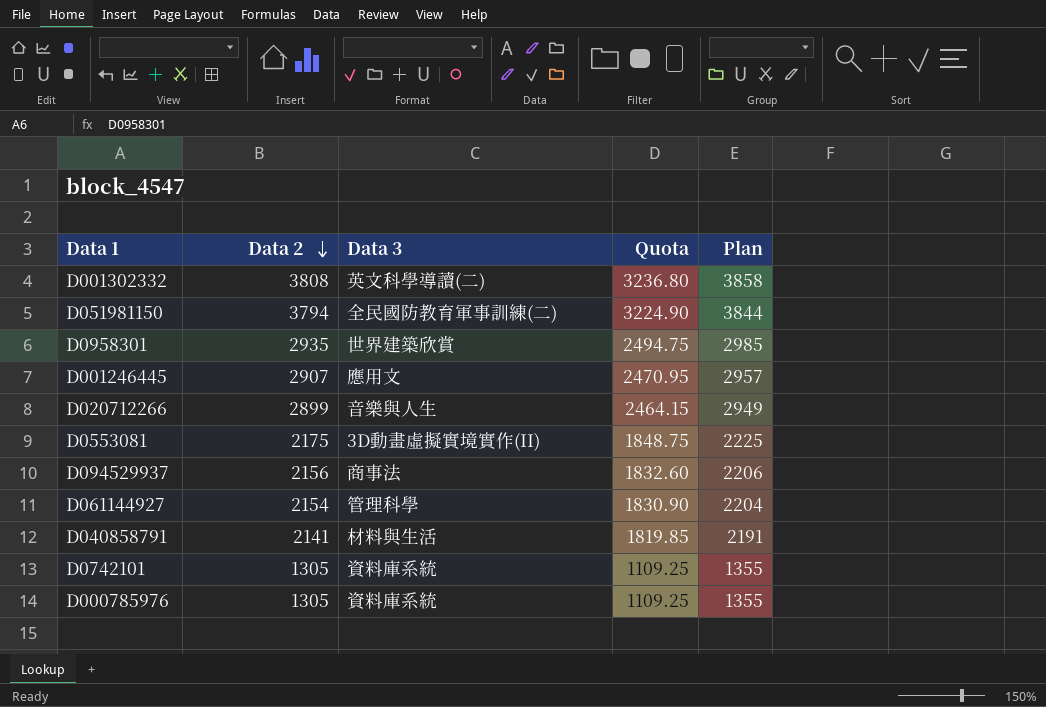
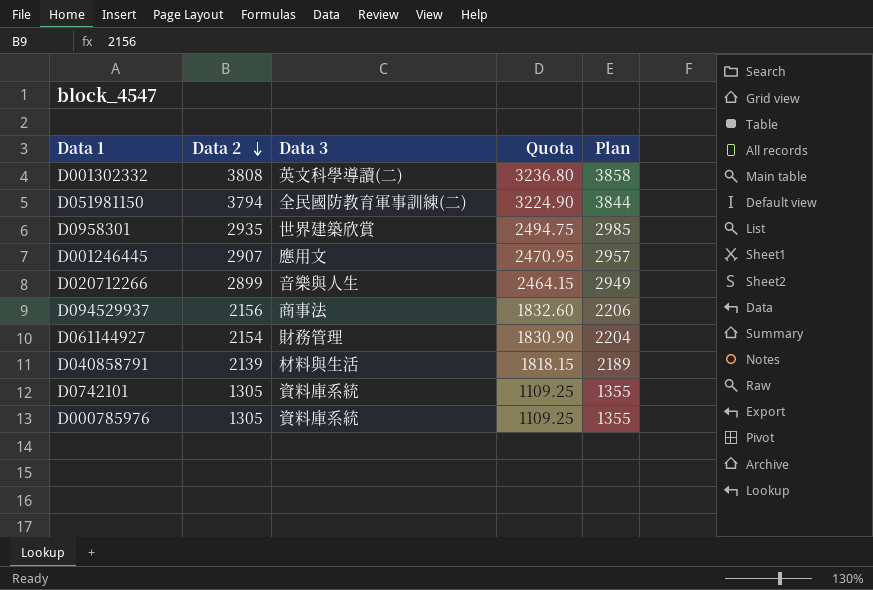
row D0553081: 2175 | 3D動畫虛擬實境實作(II) | 1848.75 | 2225 -> none
D061144927 | Data 3: 管理科學 -> 財務管理
D040858791 | Data 2: 2141 -> 2139
D040858791 | Quota: 1819.85 -> 1818.15
D040858791 | Plan: 2191 -> 2189

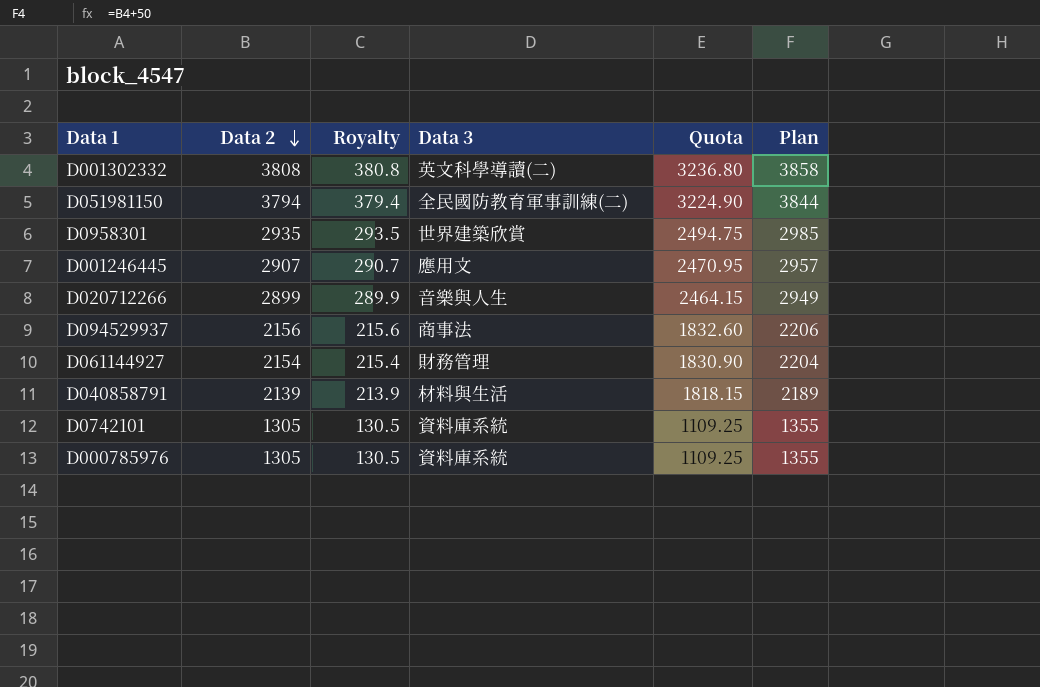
column Royalty | formula: none -> [Data 2] * 0.1

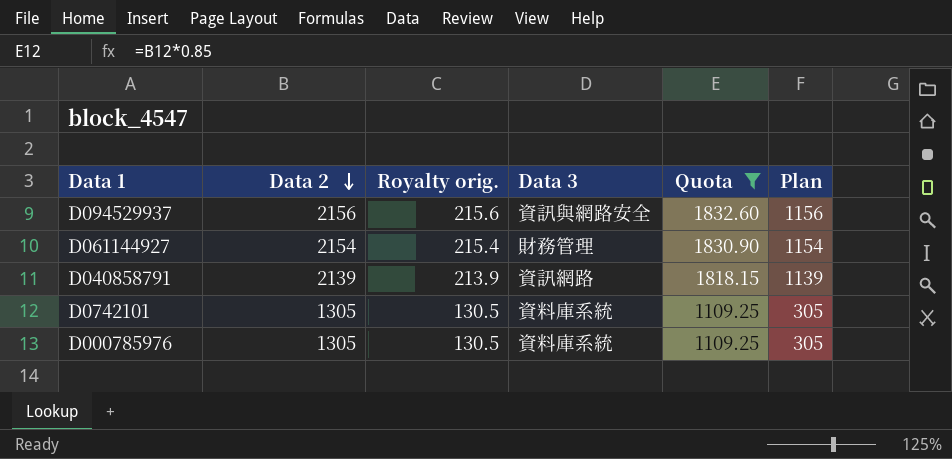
filter: none -> Quota <= 1832.60
column name: Royalty -> Royalty orig.
column Plan | formula: [Data 2] + 50 -> [Data 2] - 1000
D094529937 | Data 3: 商事法 -> 資訊與網路安全
D040858791 | Data 3: 材料與生活 -> 資訊網路

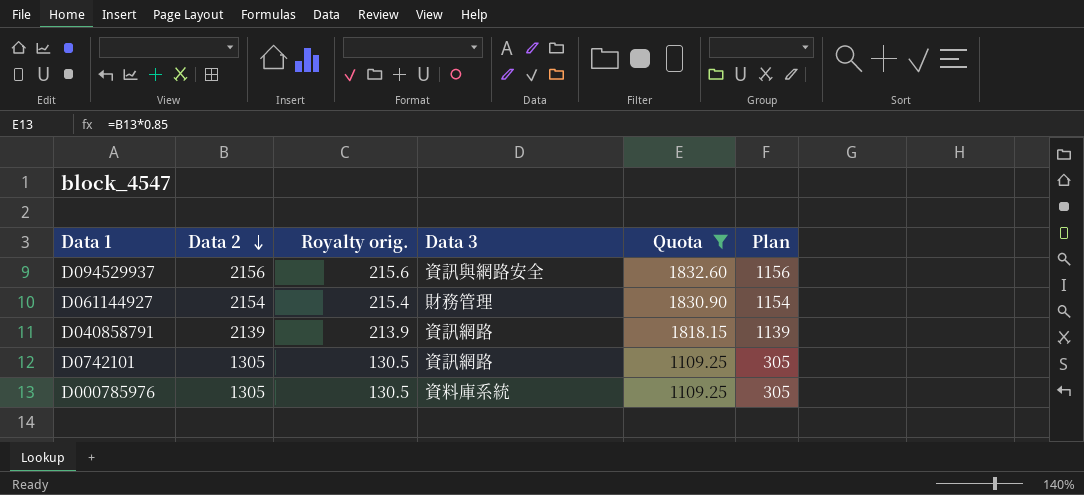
D0742101 | Data 3: 資料庫系統 -> 資訊網路

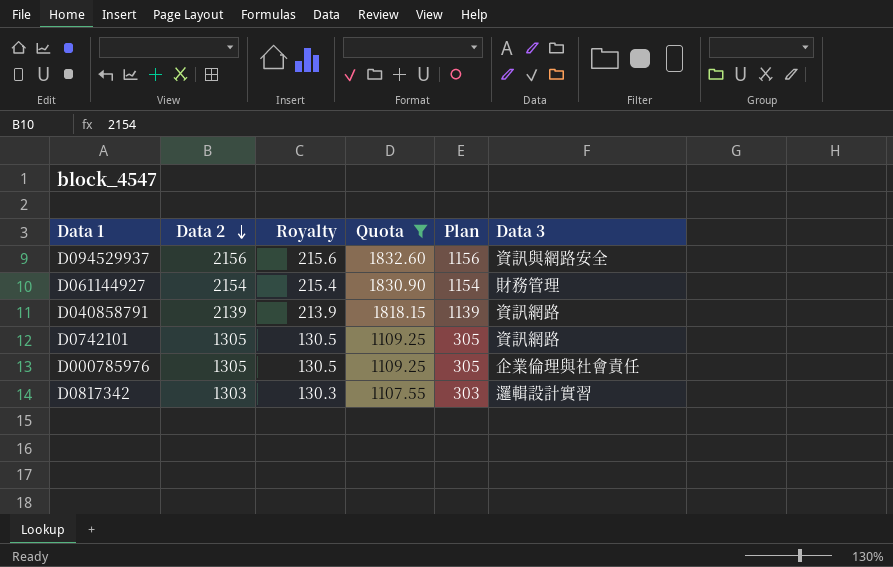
column name: Royalty orig. -> Royalty
column Data 3 | position: 4 -> 6
D000785976 | Data 3: 資料庫系統 -> 企業倫理與社會責任
row D0817342: none -> 1303 | 130.3 | 1107.55 | 303 | 邏輯設計實習

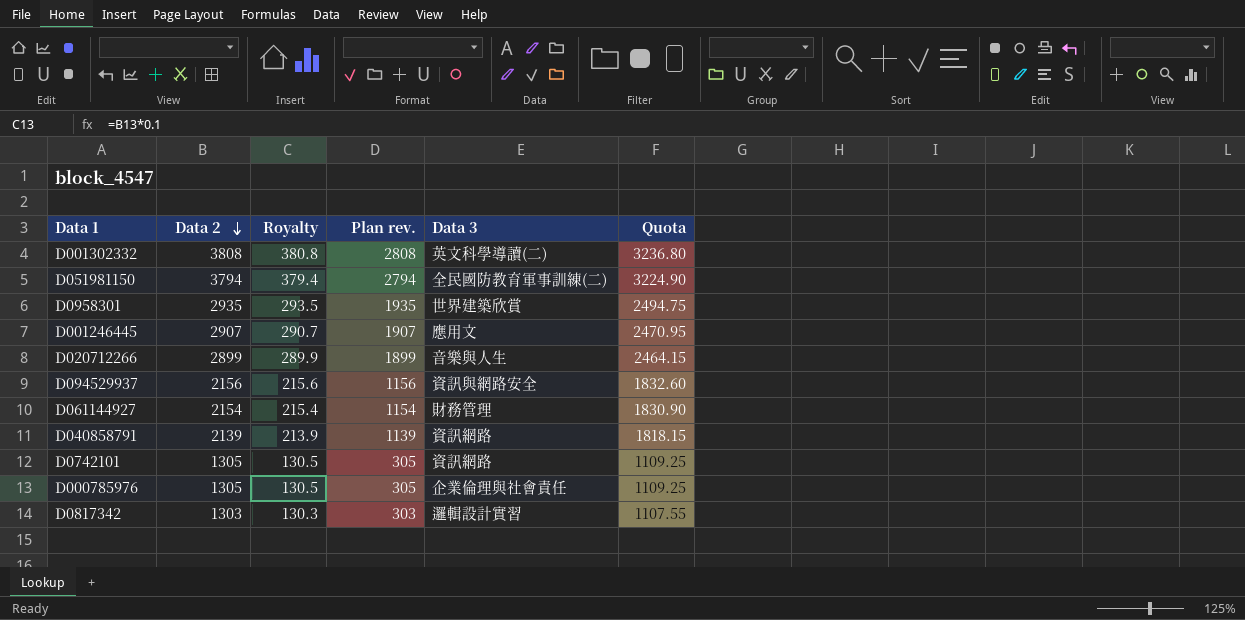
filter: Quota <= 1832.60 -> none
column name: Plan -> Plan rev.
column Quota | position: 4 -> 6

